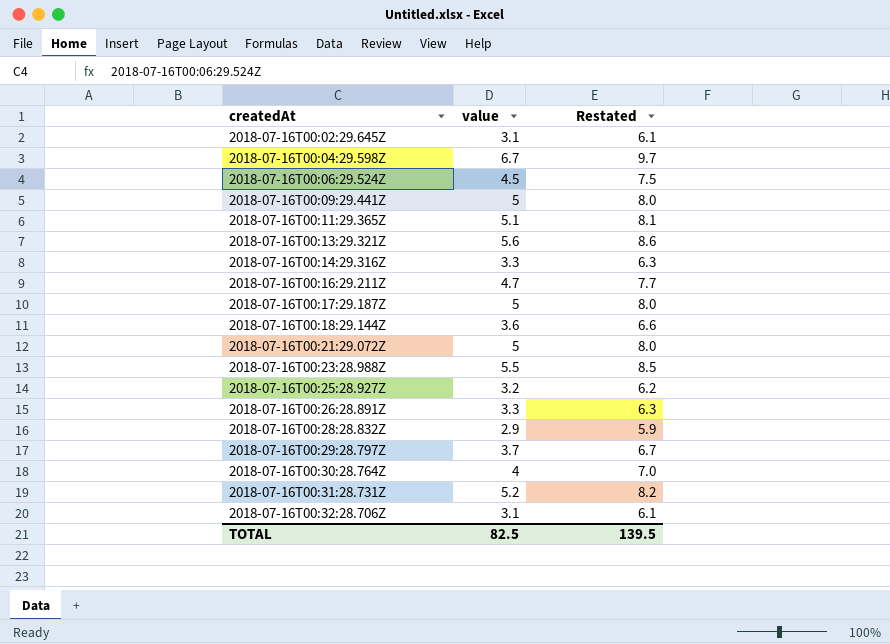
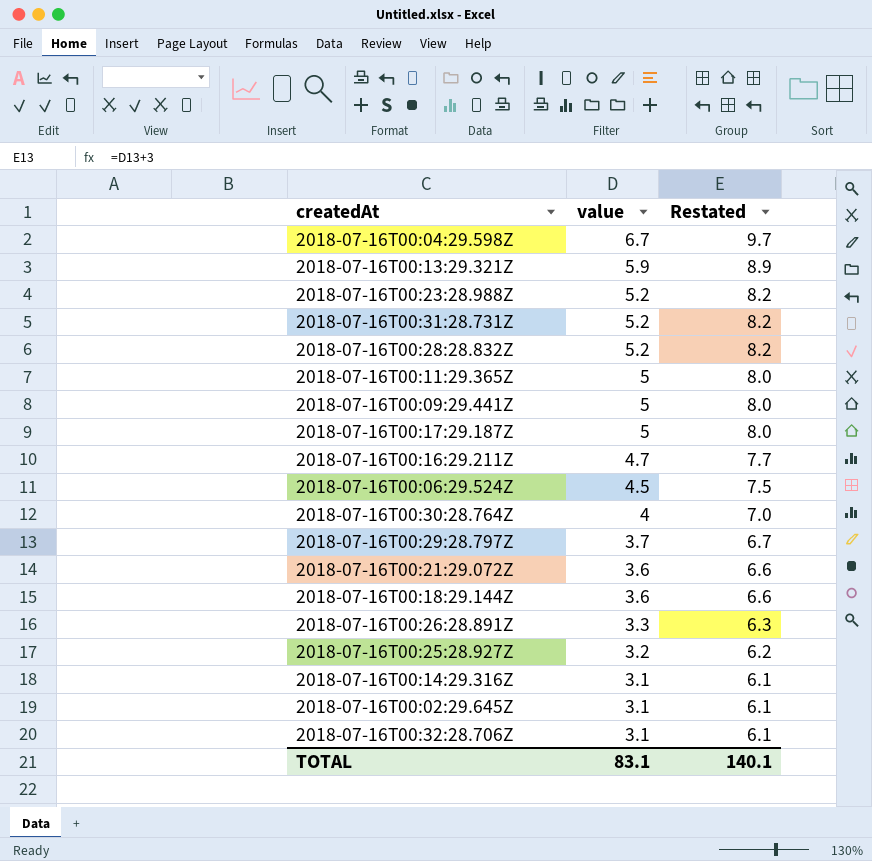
row order: createdAt ascending -> value descending
2018-07-16T00:13:29.321Z | value: 5.6 -> 5.9
2018-07-16T00:13:29.321Z | Restated: 8.6 -> 8.9
2018-07-16T00:23:28.988Z | value: 5.5 -> 5.2
2018-07-16T00:23:28.988Z | Restated: 8.5 -> 8.2
2018-07-16T00:28:28.832Z | value: 2.9 -> 5.2
2018-07-16T00:28:28.832Z | Restated: 5.9 -> 8.2
2018-07-16T00:11:29.365Z | value: 5.1 -> 5
2018-07-16T00:11:29.365Z | Restated: 8.1 -> 8.0
2018-07-16T00:21:29.072Z | value: 5 -> 3.6
2018-07-16T00:21:29.072Z | Restated: 8.0 -> 6.6
2018-07-16T00:14:29.316Z | value: 3.3 -> 3.1
2018-07-16T00:14:29.316Z | Restated: 6.3 -> 6.1
TOTAL | value: 82.5 -> 83.1
TOTAL | Restated: 139.5 -> 140.1

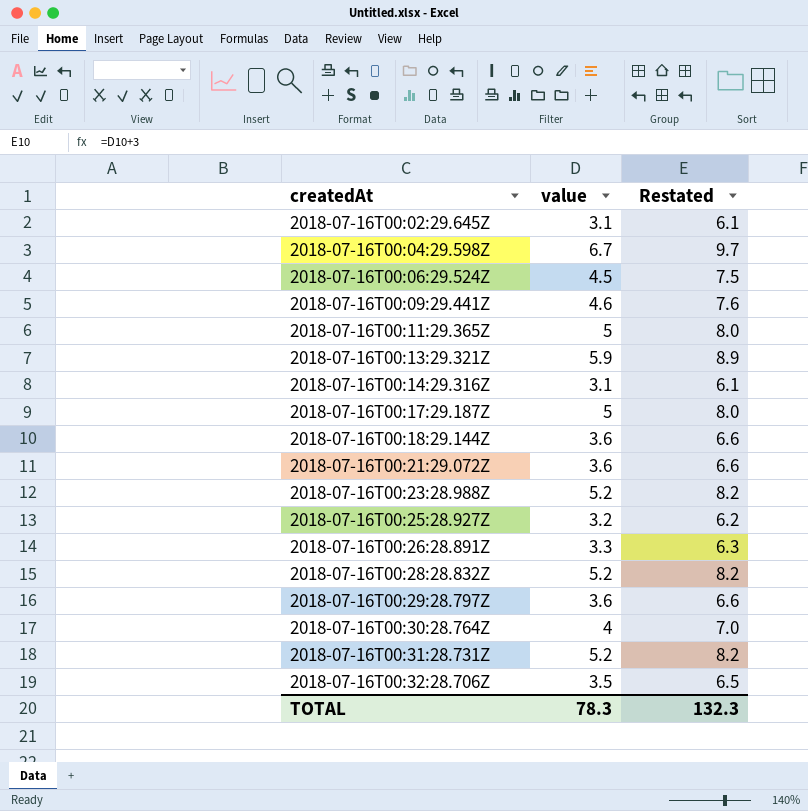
row order: value descending -> createdAt ascending
row 2018-07-16T00:16:29.211Z: 4.7 | 7.7 -> none
2018-07-16T00:09:29.441Z | value: 5 -> 4.6
2018-07-16T00:09:29.441Z | Restated: 8.0 -> 7.6
2018-07-16T00:29:28.797Z | value: 3.7 -> 3.6
2018-07-16T00:29:28.797Z | Restated: 6.7 -> 6.6
2018-07-16T00:32:28.706Z | value: 3.1 -> 3.5
2018-07-16T00:32:28.706Z | Restated: 6.1 -> 6.5
TOTAL | value: 83.1 -> 78.3
TOTAL | Restated: 140.1 -> 132.3

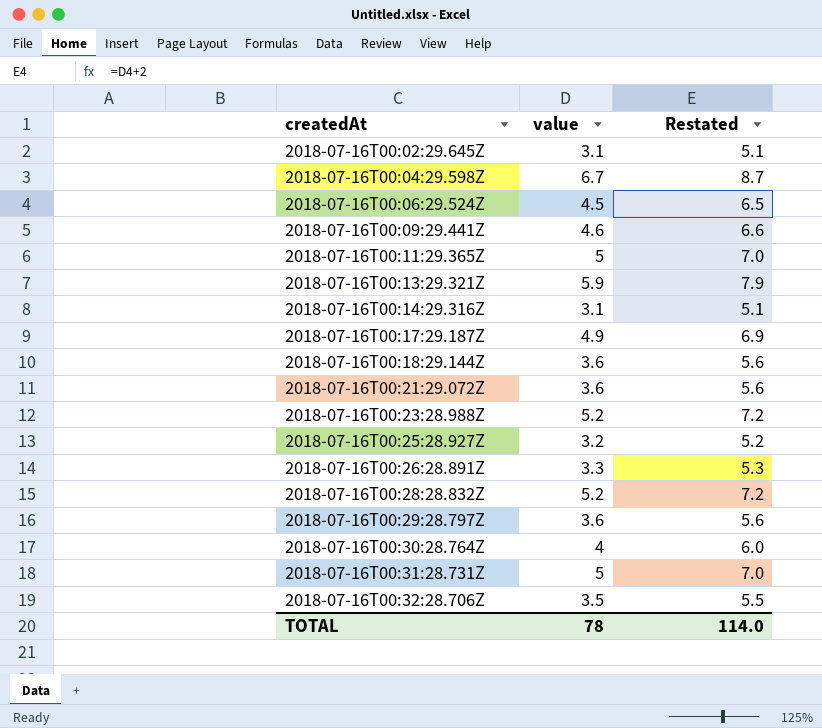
column Restated | formula: [value] + 3 -> [value] + 2
2018-07-16T00:17:29.187Z | value: 5 -> 4.9
2018-07-16T00:31:28.731Z | value: 5.2 -> 5
TOTAL | value: 78.3 -> 78
TOTAL | Restated: 132.3 -> 114.0

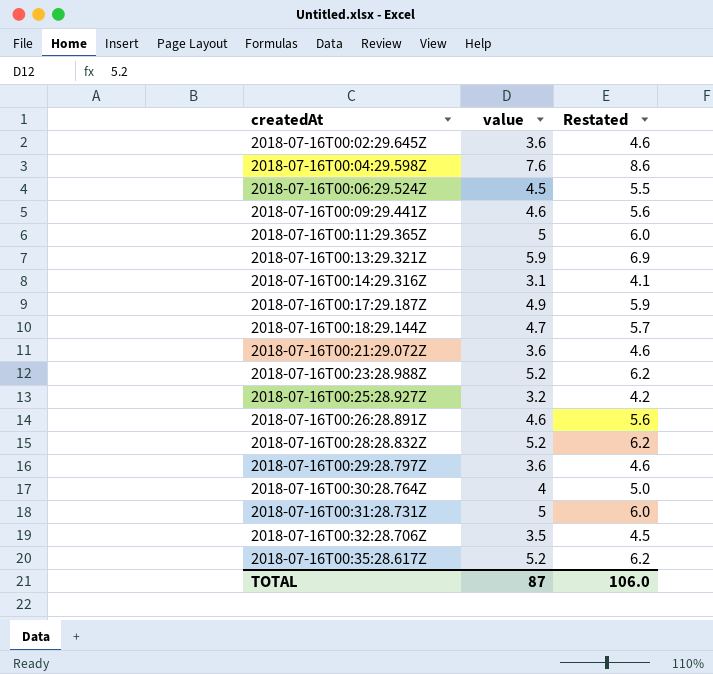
column Restated | formula: [value] + 2 -> [value] + 1
2018-07-16T00:02:29.645Z | value: 3.1 -> 3.6
2018-07-16T00:04:29.598Z | value: 6.7 -> 7.6
2018-07-16T00:18:29.144Z | value: 3.6 -> 4.7
2018-07-16T00:26:28.891Z | value: 3.3 -> 4.6
row 2018-07-16T00:35:28.617Z: none -> 5.2 | 6.2
TOTAL | value: 78 -> 87
TOTAL | Restated: 114.0 -> 106.0

